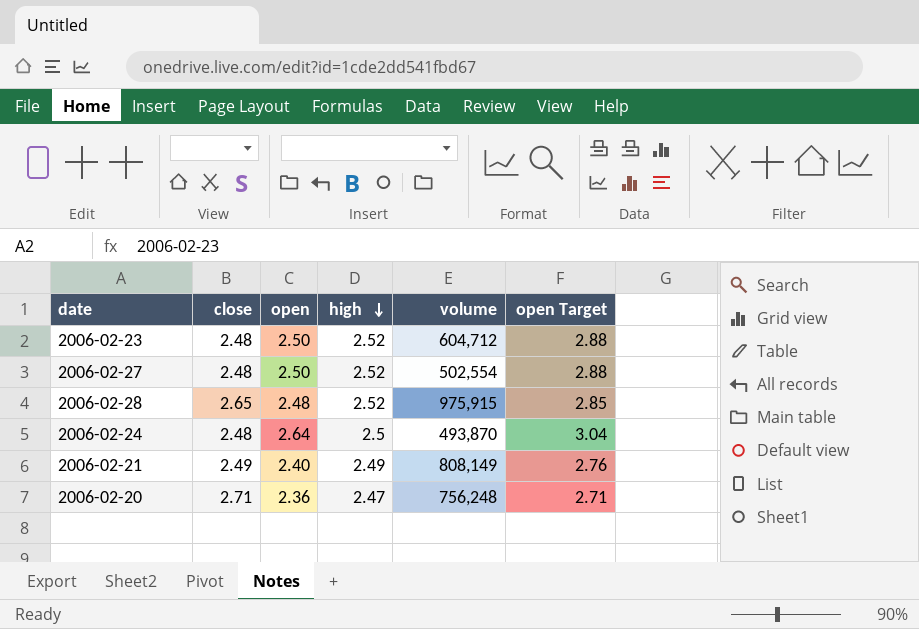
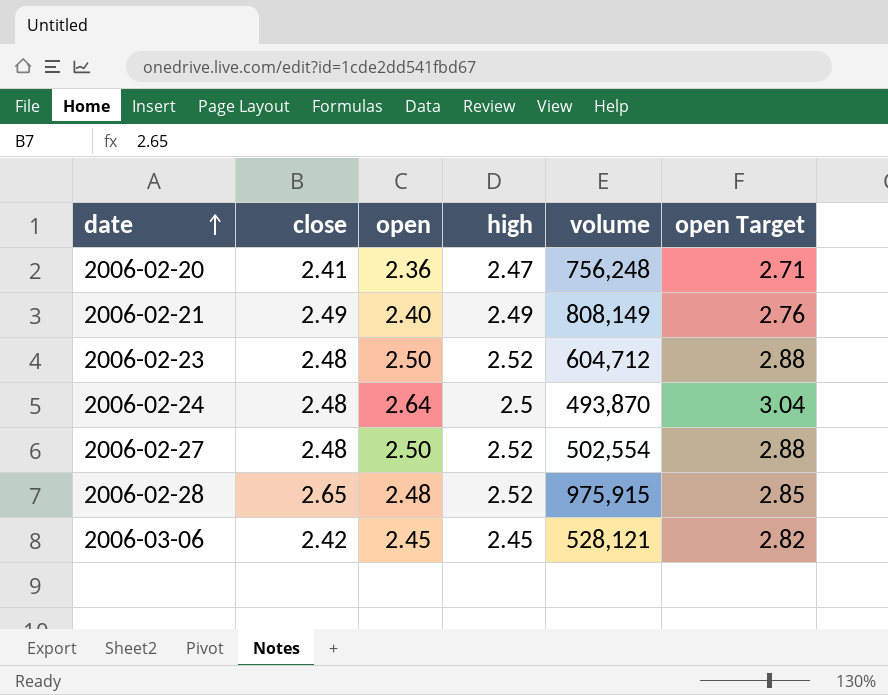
row order: high descending -> date ascending
2006-02-20 | close: 2.71 -> 2.41
row 2006-03-06: none -> 2.42 | 2.45 | 2.45 | 528,121 | 2.82

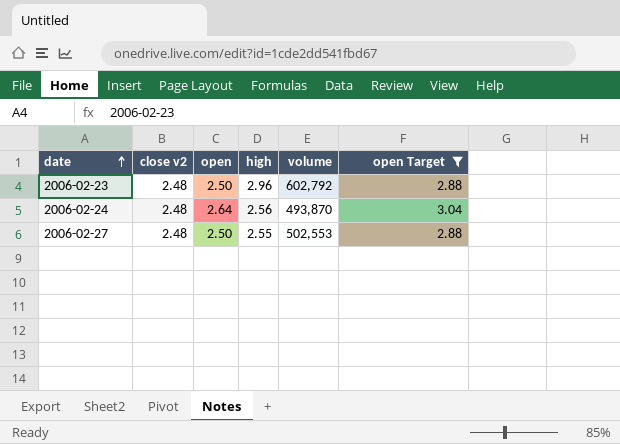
filter: none -> open Target >= 2.88
column name: close -> close v2
2006-02-23 | high: 2.52 -> 2.96
2006-02-23 | volume: 604,712 -> 602,792
2006-02-24 | high: 2.5 -> 2.56
2006-02-27 | high: 2.52 -> 2.55
2006-02-27 | volume: 502,554 -> 502,553

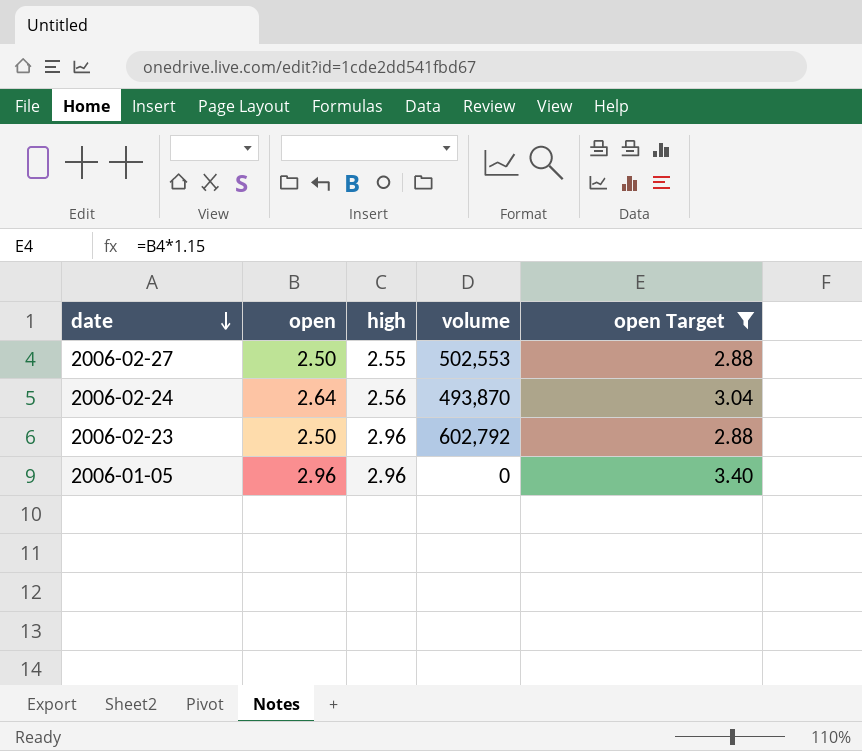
row order: date ascending -> date descending
column close v2 | position: 2 -> none
row 2006-01-05: none -> 2.96 | 2.96 | 0 | 3.40

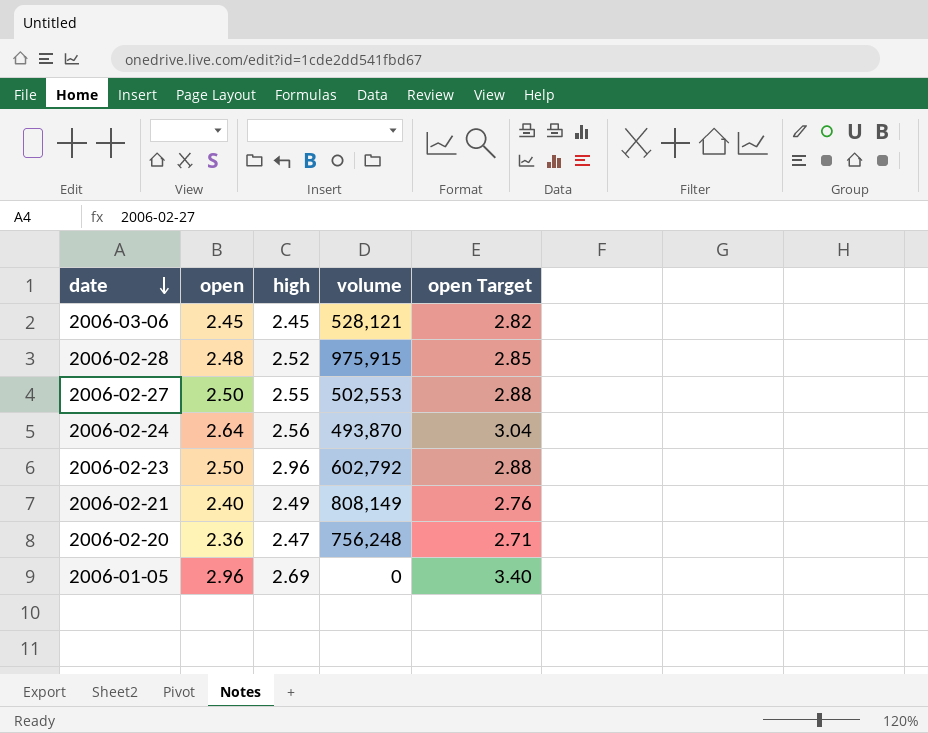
filter: open Target >= 2.88 -> none
2006-01-05 | high: 2.96 -> 2.69

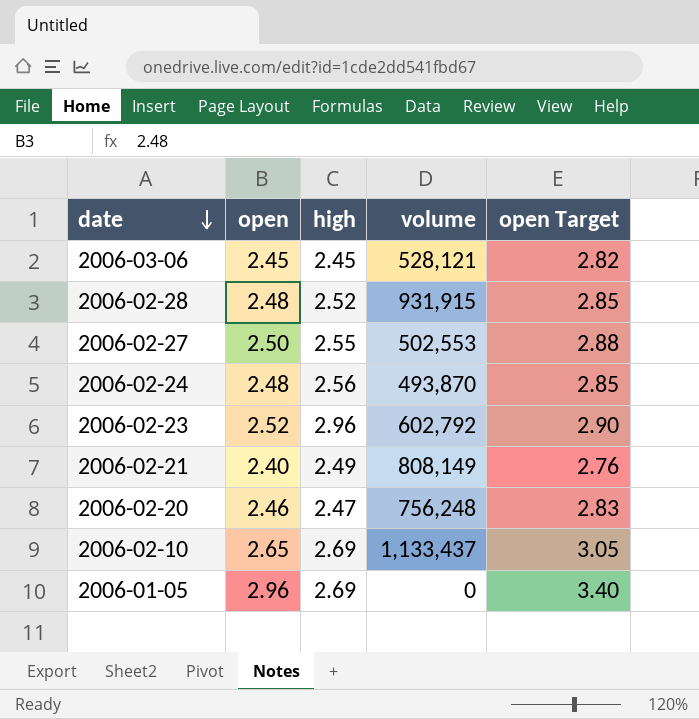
2006-02-28 | volume: 975,915 -> 931,915
2006-02-24 | open: 2.64 -> 2.48
2006-02-24 | open Target: 3.04 -> 2.85
2006-02-23 | open: 2.50 -> 2.52
2006-02-23 | open Target: 2.88 -> 2.90
2006-02-20 | open: 2.36 -> 2.46
2006-02-20 | open Target: 2.71 -> 2.83
row 2006-02-10: none -> 2.65 | 2.69 | 1,133,437 | 3.05

